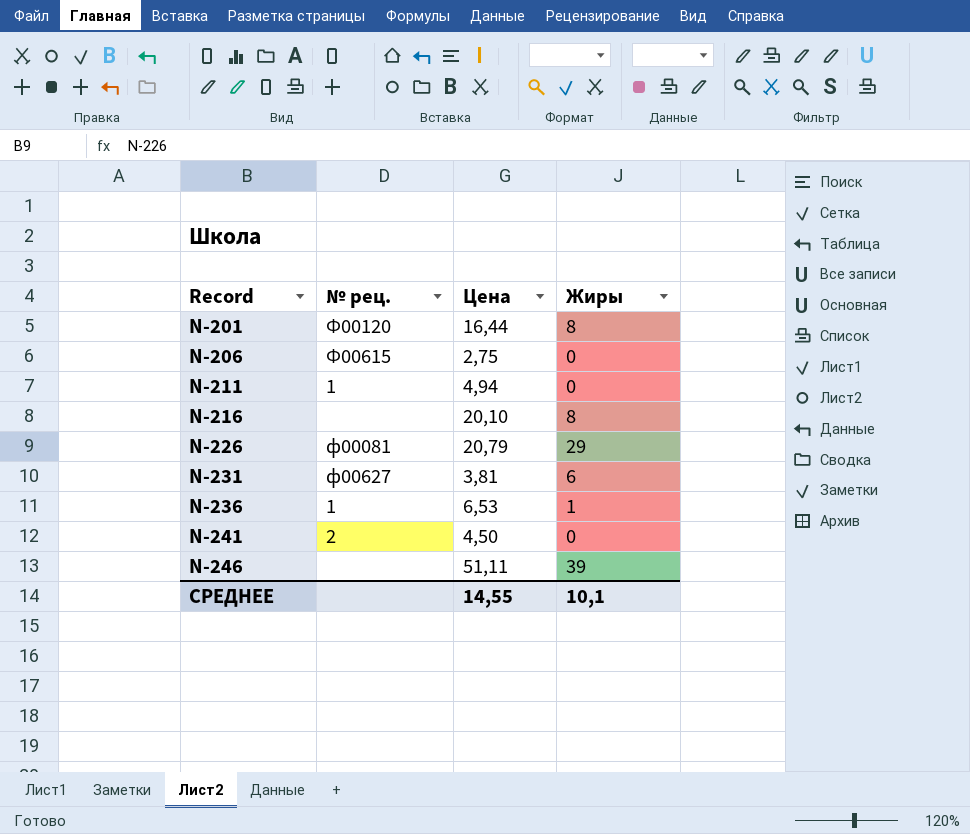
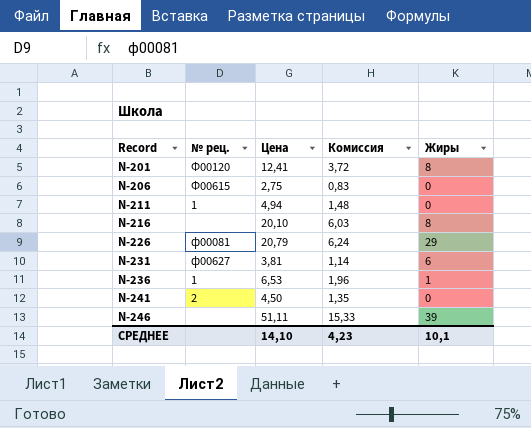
column Комиссия | formula: none -> [Цена] * 0,3
N-201 | Цена: 16,44 -> 12,41
СРЕДНЕЕ | Цена: 14,55 -> 14,10

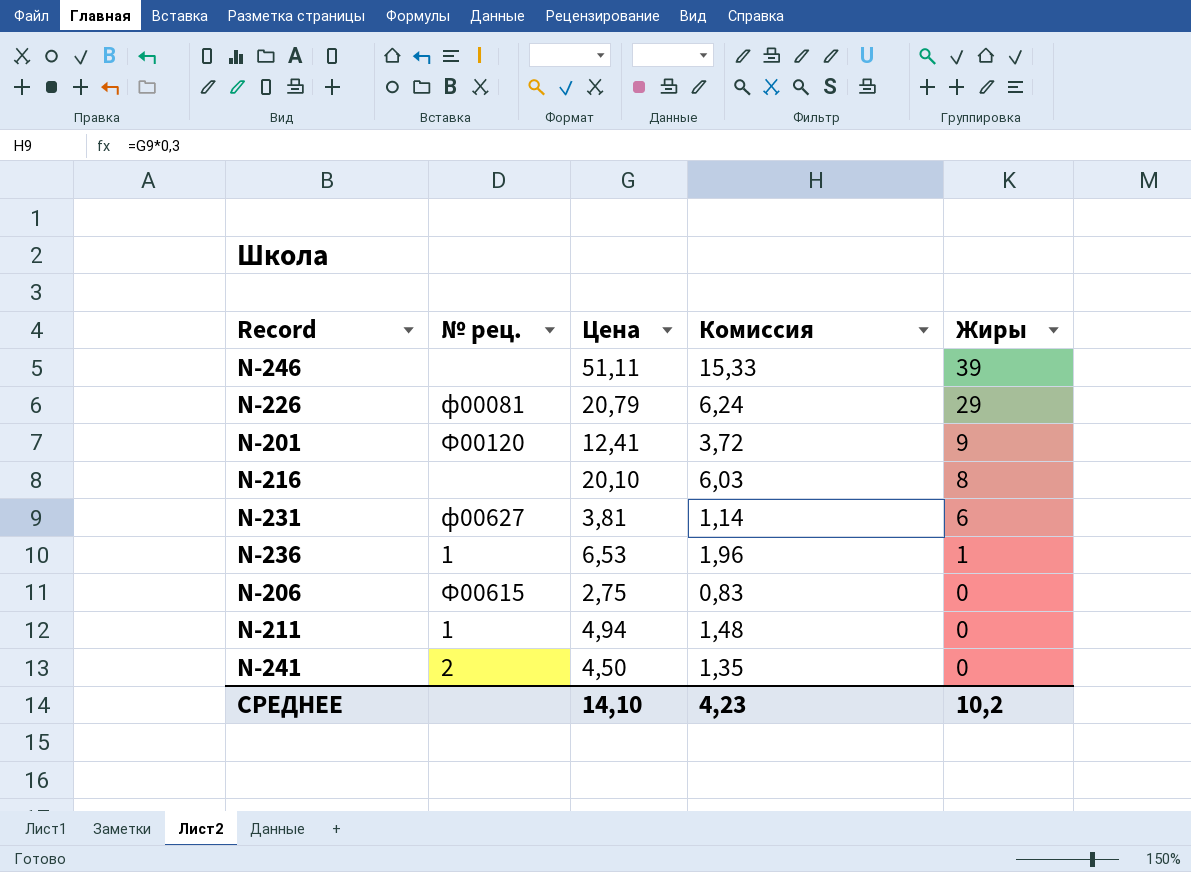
row order: Record ascending -> Жиры descending
N-201 | Жиры: 8 -> 9
СРЕДНЕЕ | Жиры: 10,1 -> 10,2

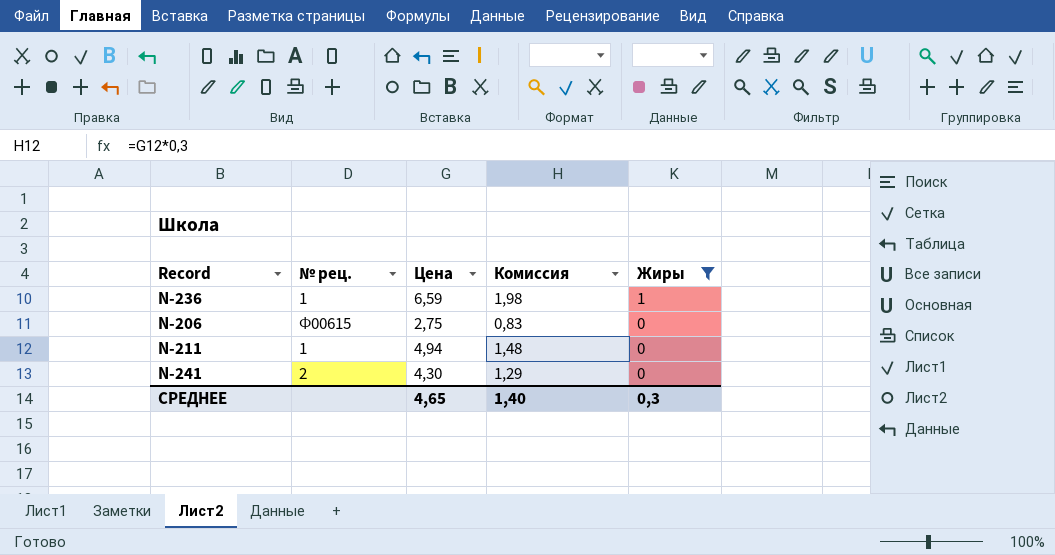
filter: none -> Жиры <= 1
N-236 | Цена: 6,53 -> 6,59
N-236 | Комиссия: 1,96 -> 1,98
N-241 | Цена: 4,50 -> 4,30
N-241 | Комиссия: 1,35 -> 1,29
СРЕДНЕЕ | Цена: 14,10 -> 4,65
СРЕДНЕЕ | Комиссия: 4,23 -> 1,40
СРЕДНЕЕ | Жиры: 10,2 -> 0,3

